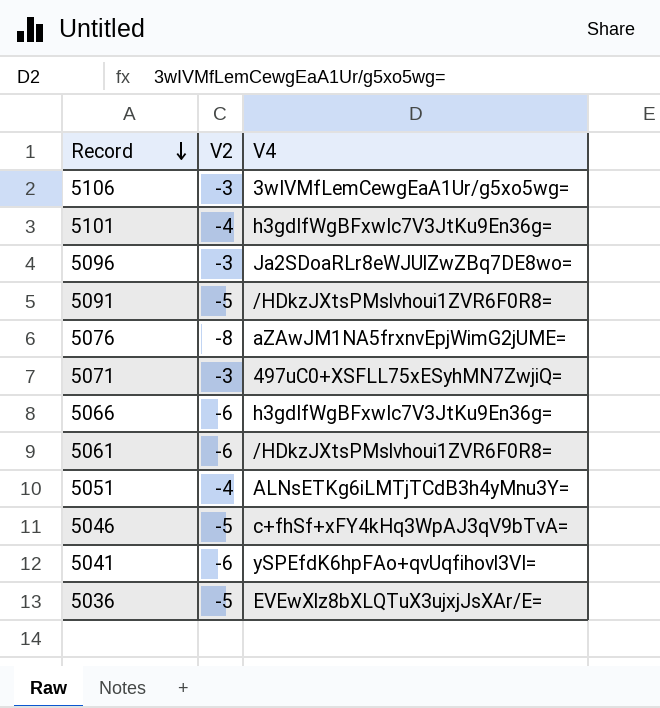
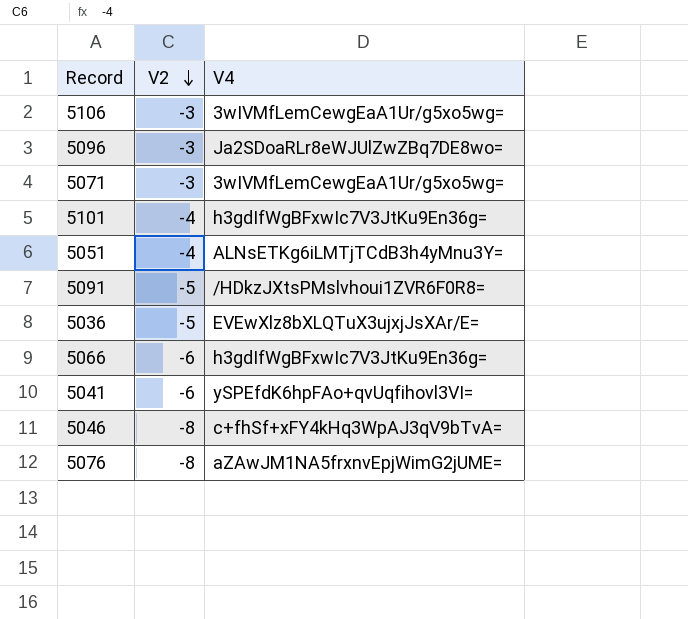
row order: Record descending -> V2 descending
row 5061: -6 | /HDkzJXtsPMslvhoui1ZVR6F0R8= -> none
5071 | V4: 497uC0+XSFLL75xESyhMN7ZwjiQ= -> 3wIVMfLemCewgEaA1Ur/g5xo5wg=
5046 | V2: -5 -> -8

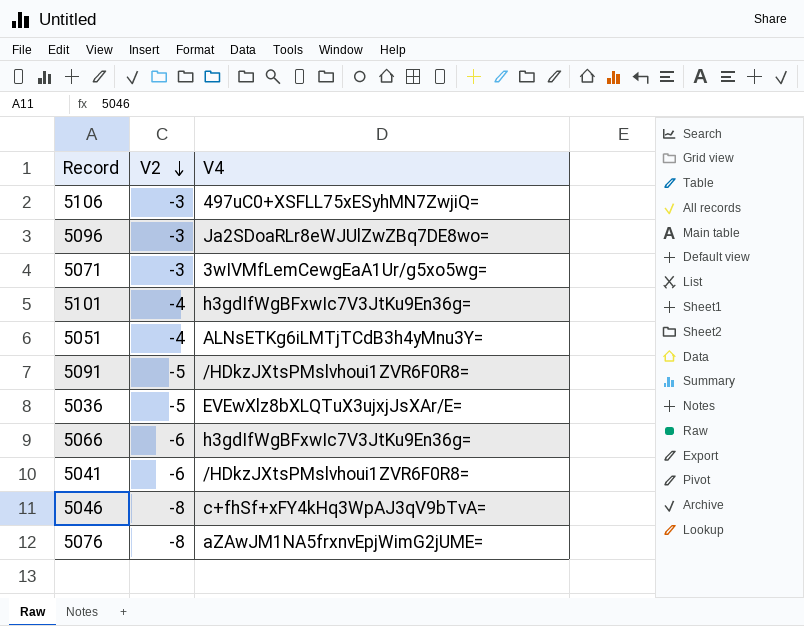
5106 | V4: 3wIVMfLemCewgEaA1Ur/g5xo5wg= -> 497uC0+XSFLL75xESyhMN7ZwjiQ=
5041 | V4: ySPEfdK6hpFAo+qvUqfihovl3VI= -> /HDkzJXtsPMslvhoui1ZVR6F0R8=

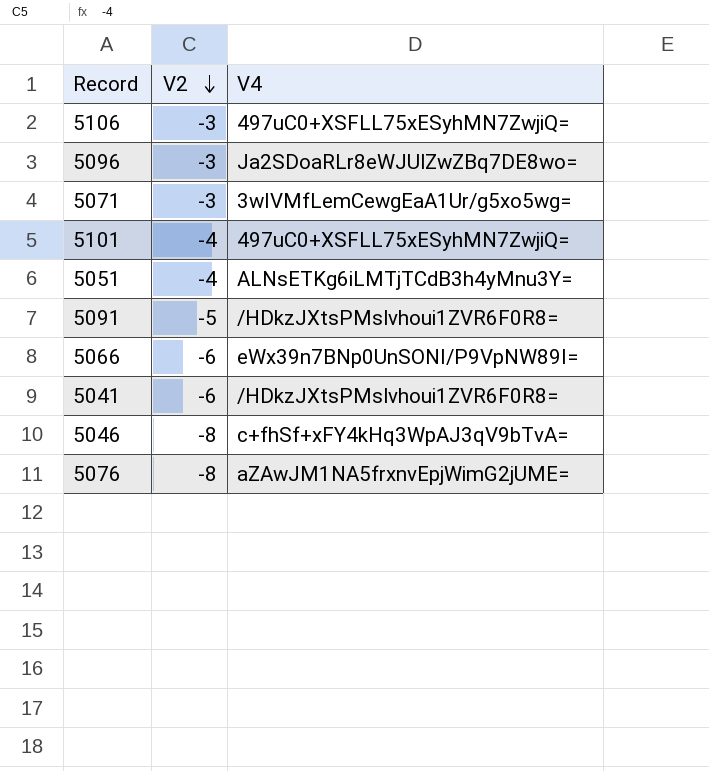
row 5036: -5 | EVEwXlz8bXLQTuX3ujxjJsXAr/E= -> none
5101 | V4: h3gdIfWgBFxwIc7V3JtKu9En36g= -> 497uC0+XSFLL75xESyhMN7ZwjiQ=
5066 | V4: h3gdIfWgBFxwIc7V3JtKu9En36g= -> eWx39n7BNp0UnSONI/P9VpNW89I=

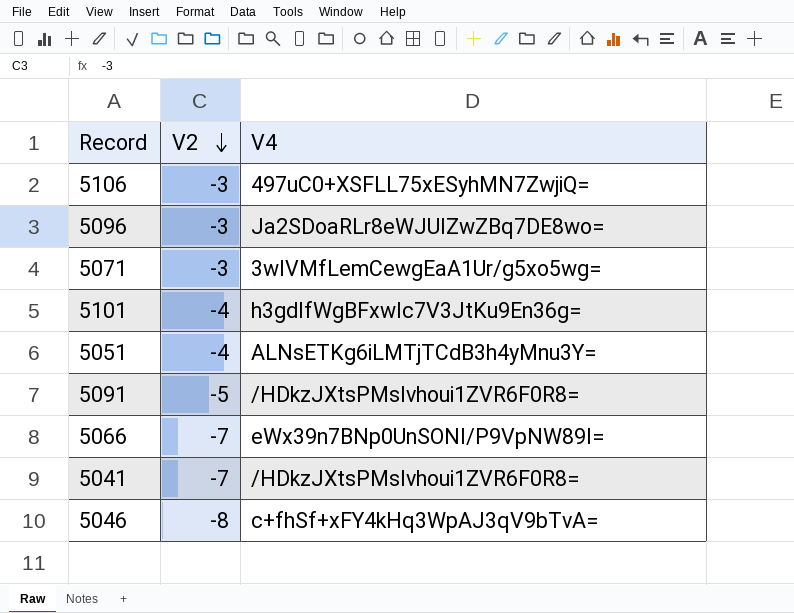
row 5076: -8 | aZAwJM1NA5frxnvEpjWimG2jUME= -> none
5101 | V4: 497uC0+XSFLL75xESyhMN7ZwjiQ= -> h3gdIfWgBFxwIc7V3JtKu9En36g=
5066 | V2: -6 -> -7
5041 | V2: -6 -> -7

